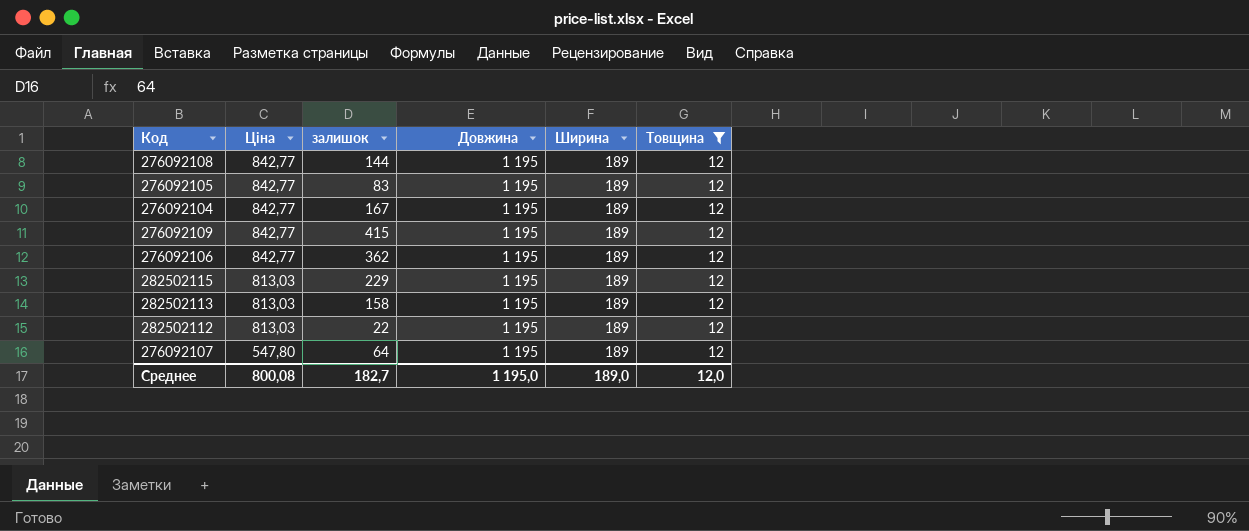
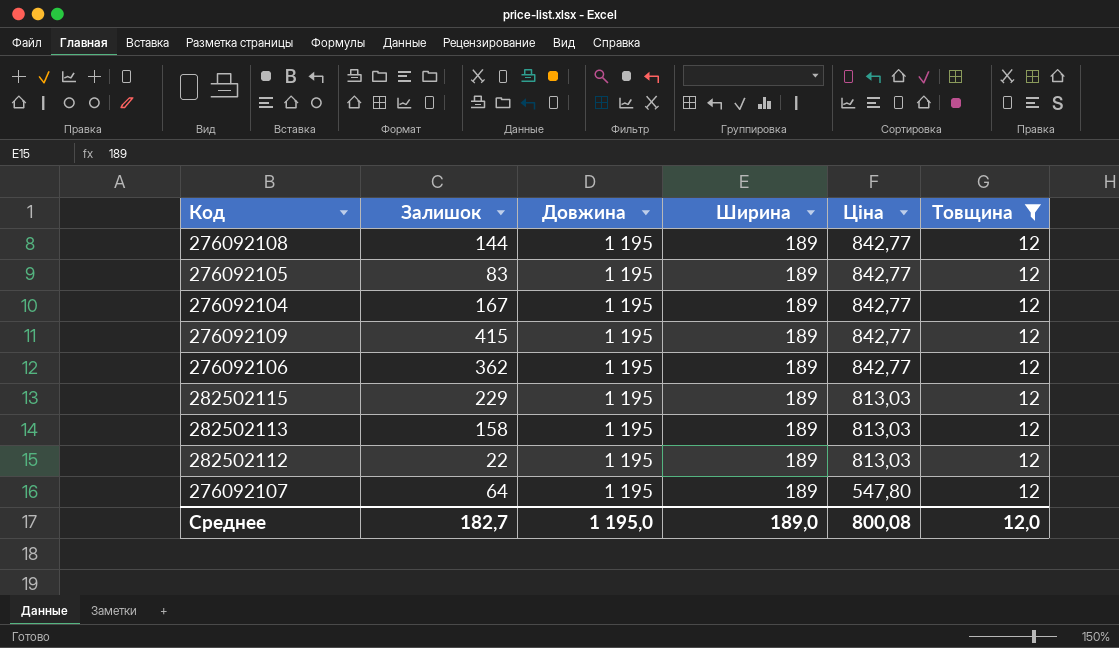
column name: залишок -> Залишок
column Ціна | position: 2 -> 5

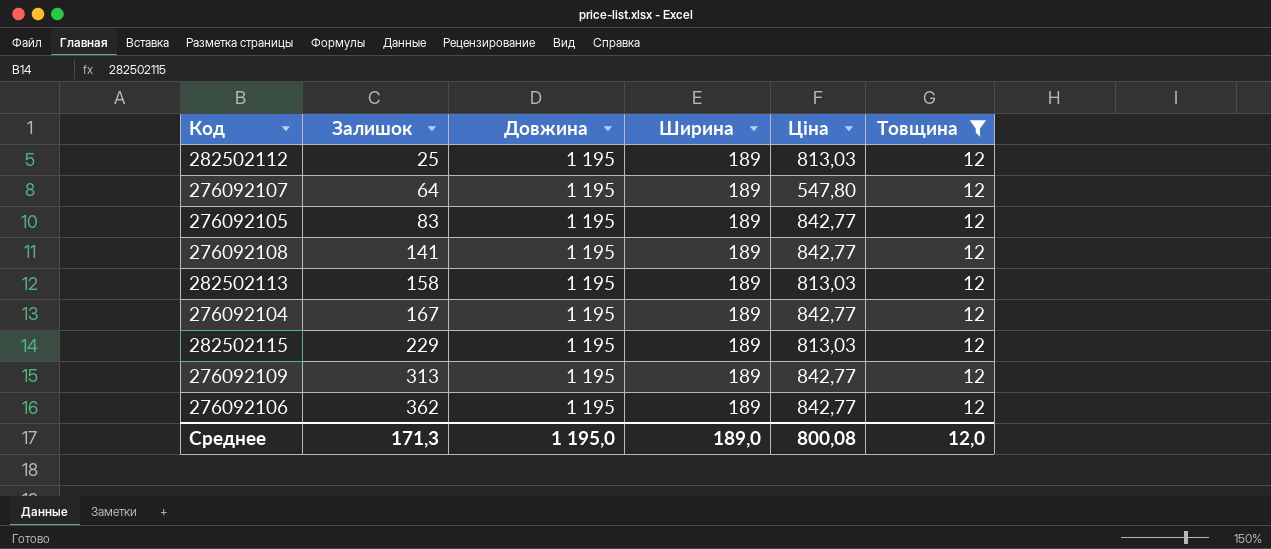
row order: Ціна descending -> Залишок ascending
282502112 | Залишок: 22 -> 25
276092108 | Залишок: 144 -> 141
276092109 | Залишок: 415 -> 313
Среднее | Залишок: 182,7 -> 171,3

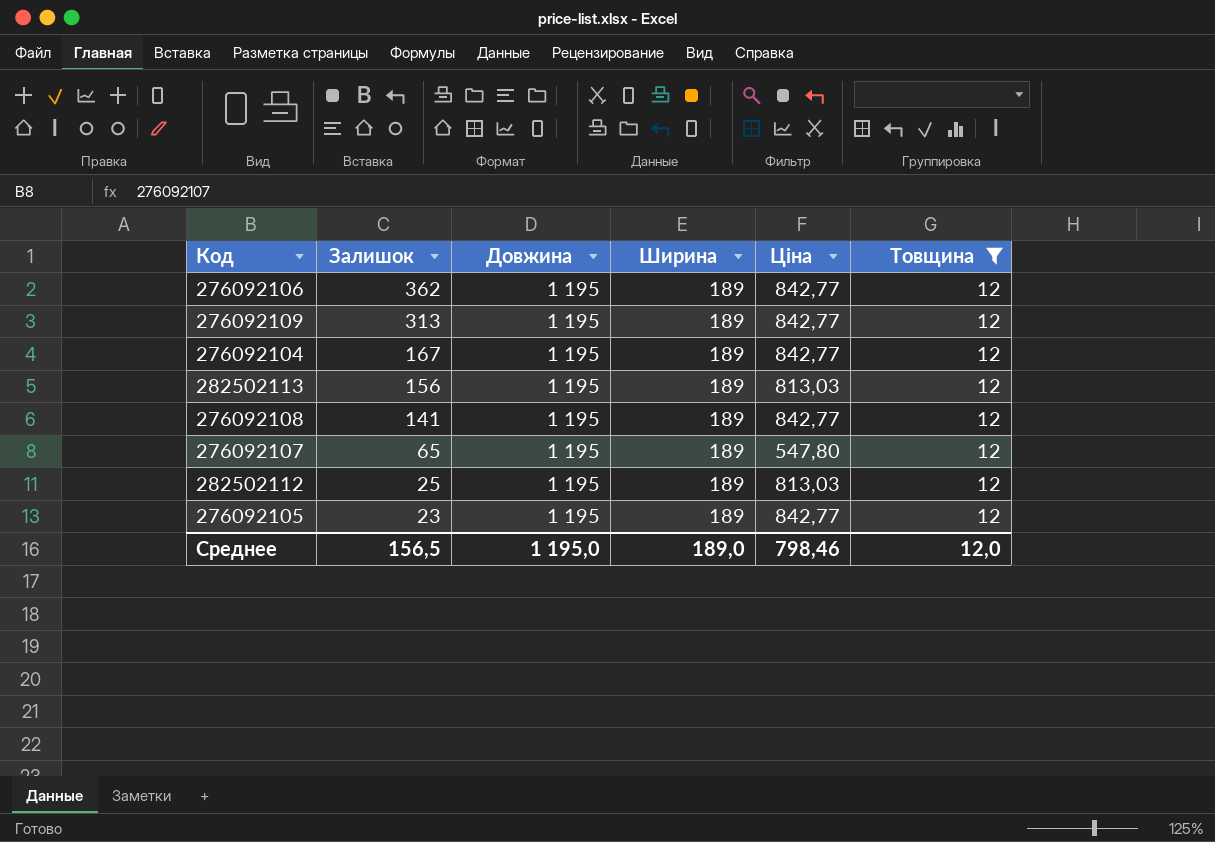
row order: Залишок ascending -> Залишок descending
row 282502115: 229 | 1 195 | 189 | 813,03 | 12 -> none
282502113 | Залишок: 158 -> 156
276092107 | Залишок: 64 -> 65
276092105 | Залишок: 83 -> 23
Среднее | Залишок: 171,3 -> 156,5
Среднее | Ціна: 800,08 -> 798,46

